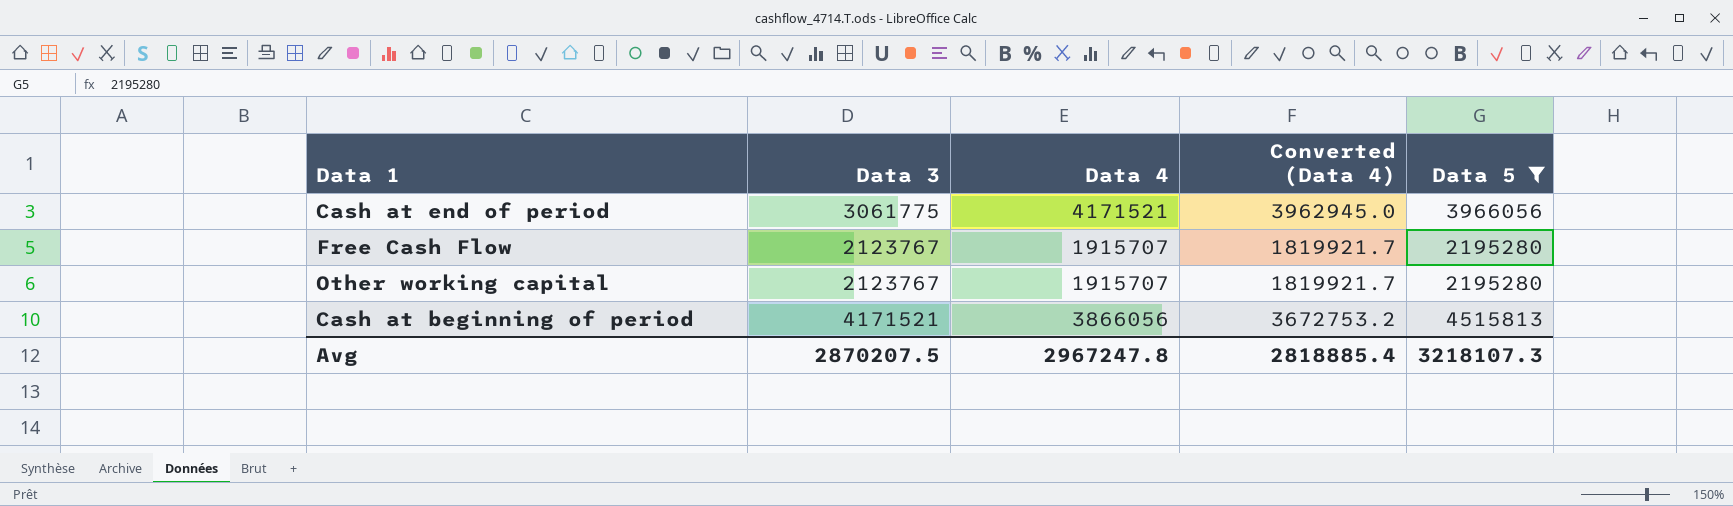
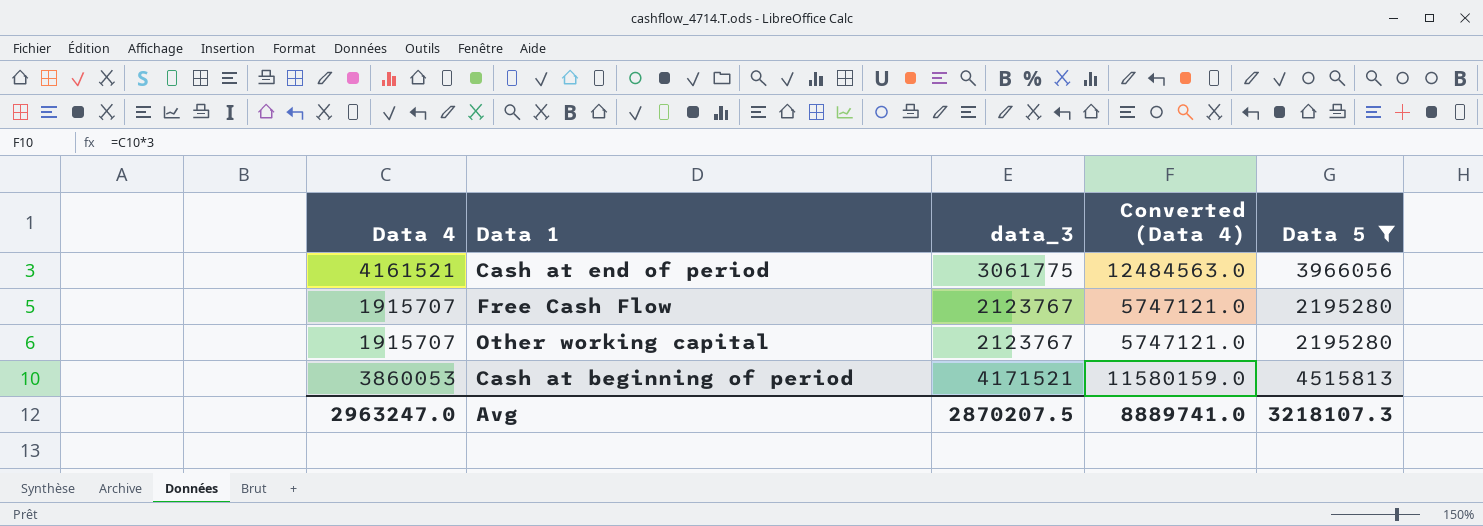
column Data 4 | position: 3 -> 1
column name: Data 3 -> data_3
column Converted (Data 4) | formula: [Data 4] * 0.95 -> [Data 4] * 3
Cash at end of period | Data 4: 4171521 -> 4161521
Cash at beginning of period | Data 4: 3866056 -> 3860053
Avg | Data 4: 2967247.8 -> 2963247.0
Avg | Converted (Data 4): 2818885.4 -> 8889741.0

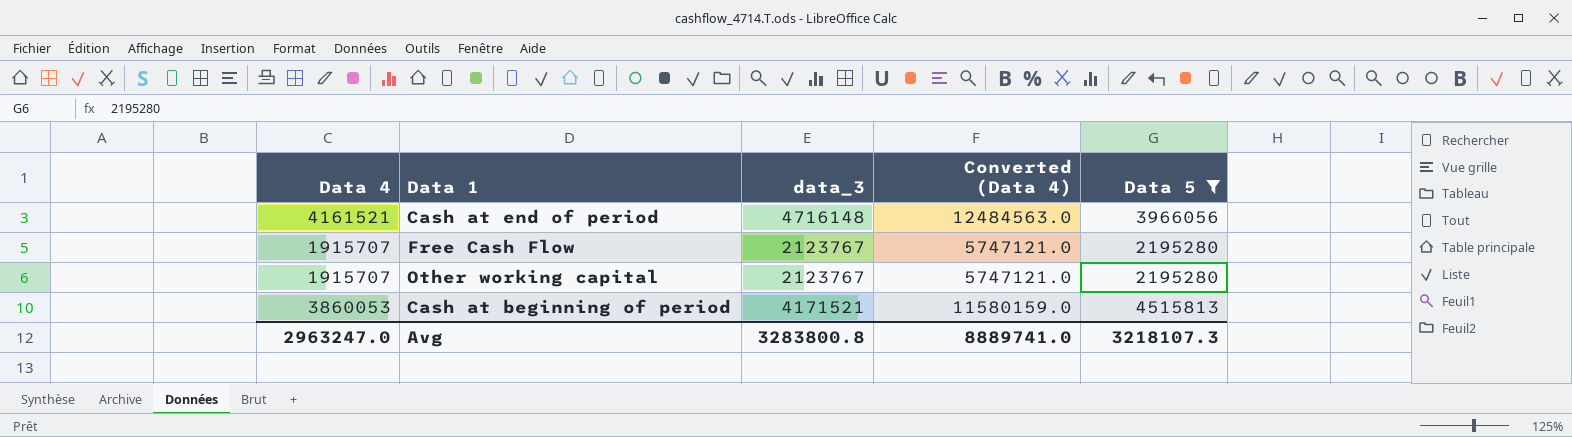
Cash at end of period | data_3: 3061775 -> 4716148
Avg | data_3: 2870207.5 -> 3283800.8

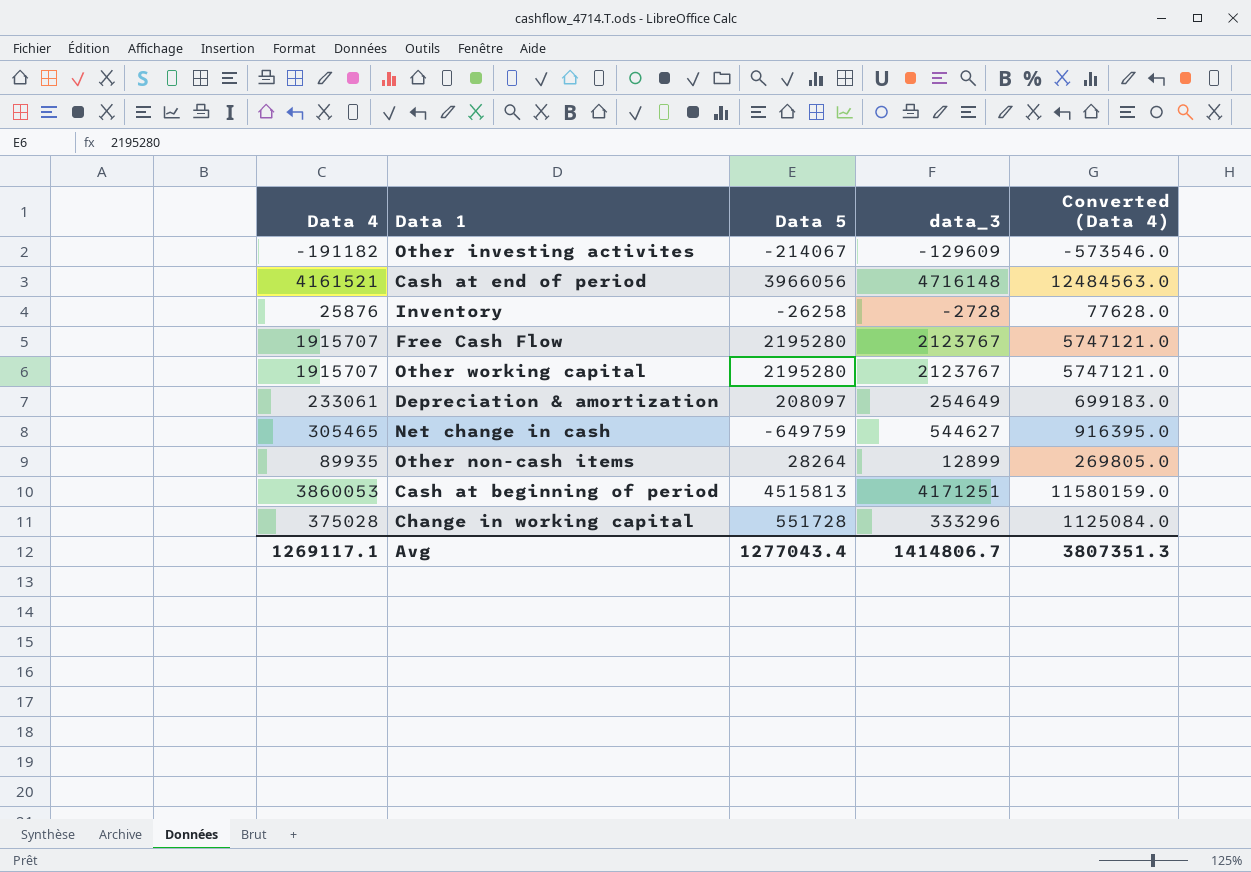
filter: Data 5 >= 2195280 -> none
column Data 5 | position: 5 -> 3
Cash at beginning of period | data_3: 4171521 -> 4171251
Avg | Data 4: 2963247.0 -> 1269117.1
Avg | Data 5: 3218107.3 -> 1277043.4
Avg | data_3: 3283800.8 -> 1414806.7
Avg | Converted (Data 4): 8889741.0 -> 3807351.3

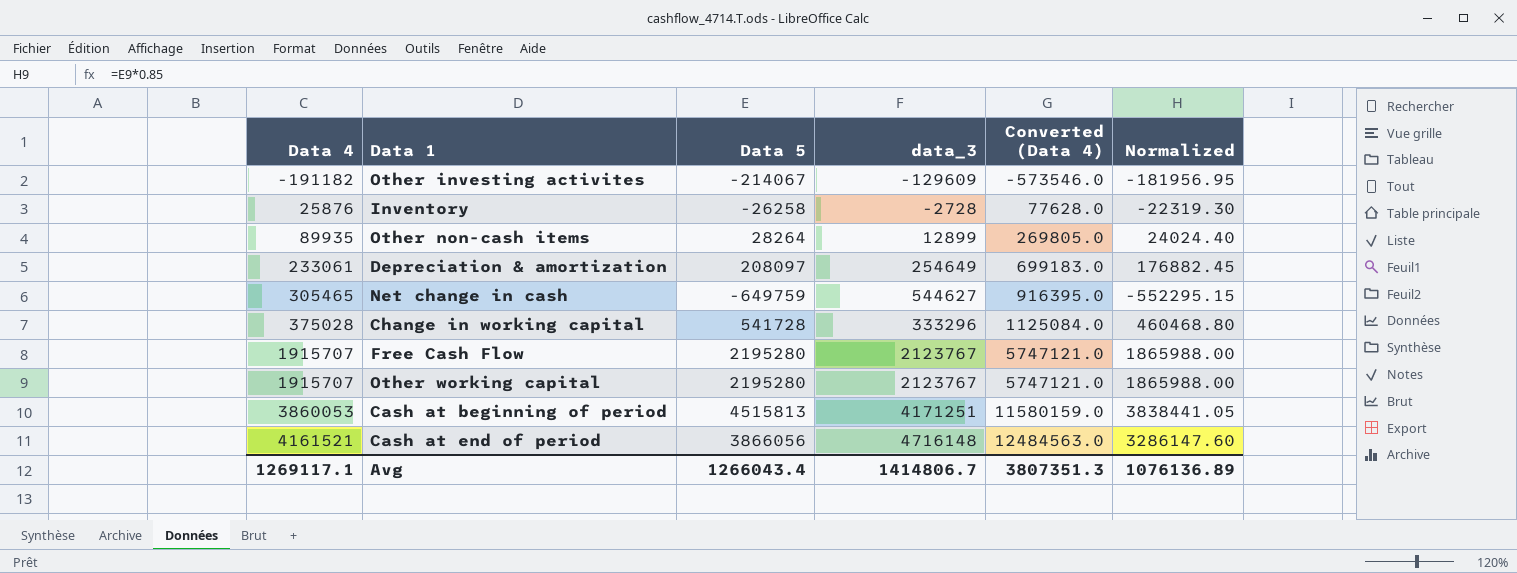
row order: none -> Data 4 ascending
column Normalized | formula: none -> [Data 5] * 0.85
Change in working capital | Data 5: 551728 -> 541728
Cash at end of period | Data 5: 3966056 -> 3866056
Avg | Data 5: 1277043.4 -> 1266043.4

